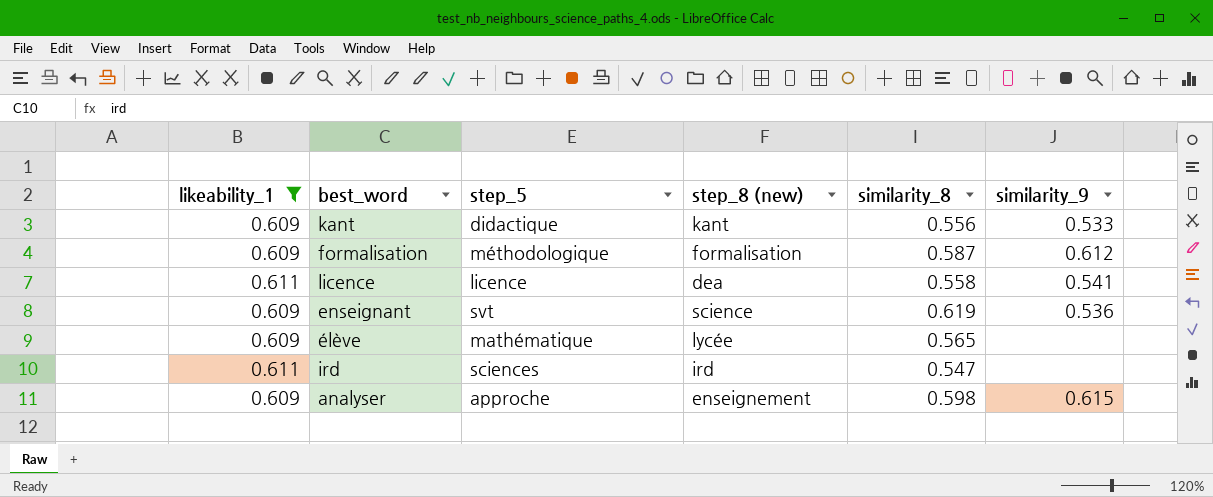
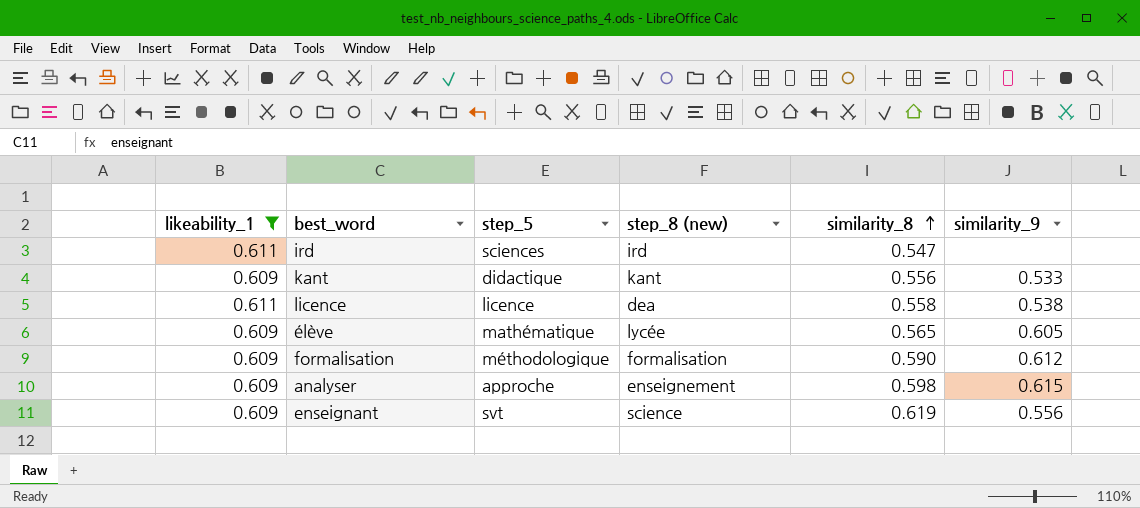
row order: none -> similarity_8 ascending
licence | similarity_9: 0.541 -> 0.538
élève | similarity_9: none -> 0.605
formalisation | similarity_8: 0.587 -> 0.590
enseignant | similarity_9: 0.536 -> 0.556

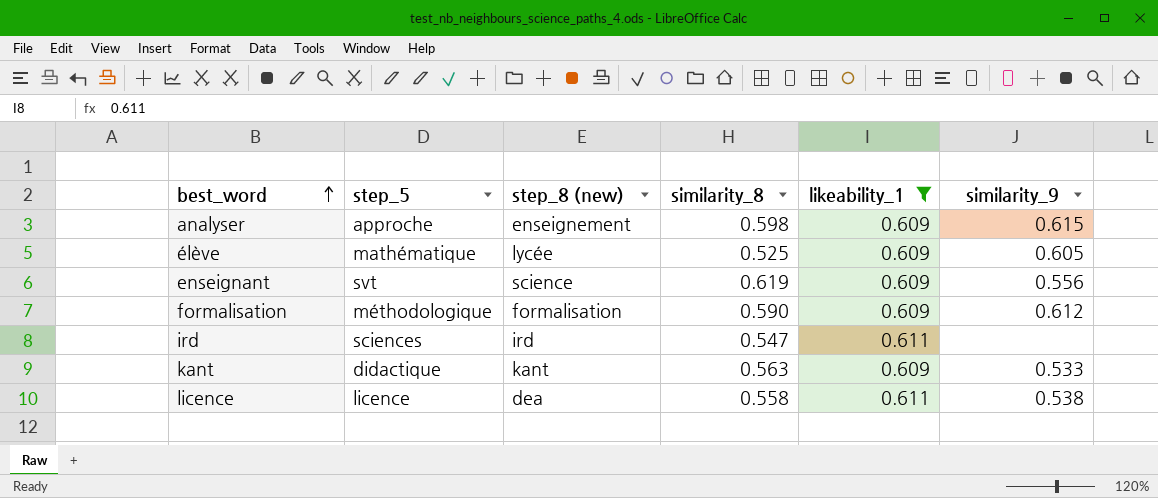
row order: similarity_8 ascending -> best_word ascending
column likeability_1 | position: 1 -> 5
élève | similarity_8: 0.565 -> 0.525
kant | similarity_8: 0.556 -> 0.563

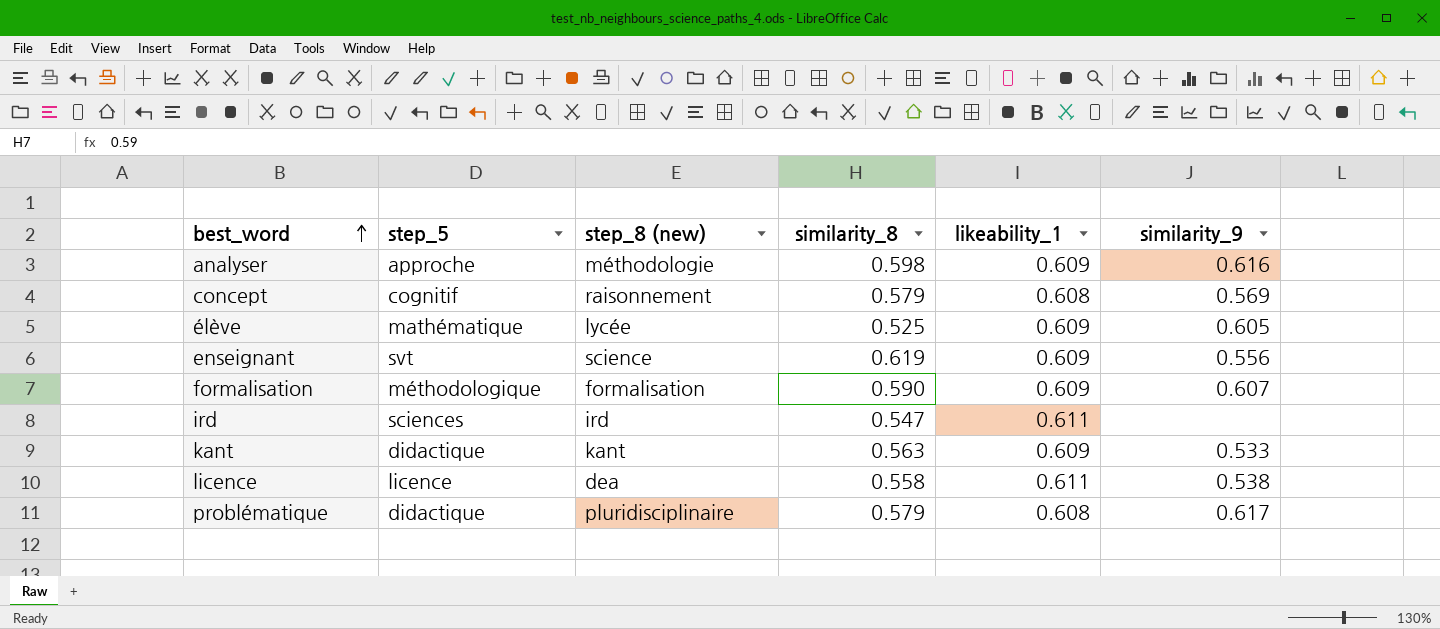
filter: likeability_1 != 0.608 -> none
analyser | step_8 (new): enseignement -> méthodologie
analyser | similarity_9: 0.615 -> 0.616
formalisation | similarity_9: 0.612 -> 0.607

